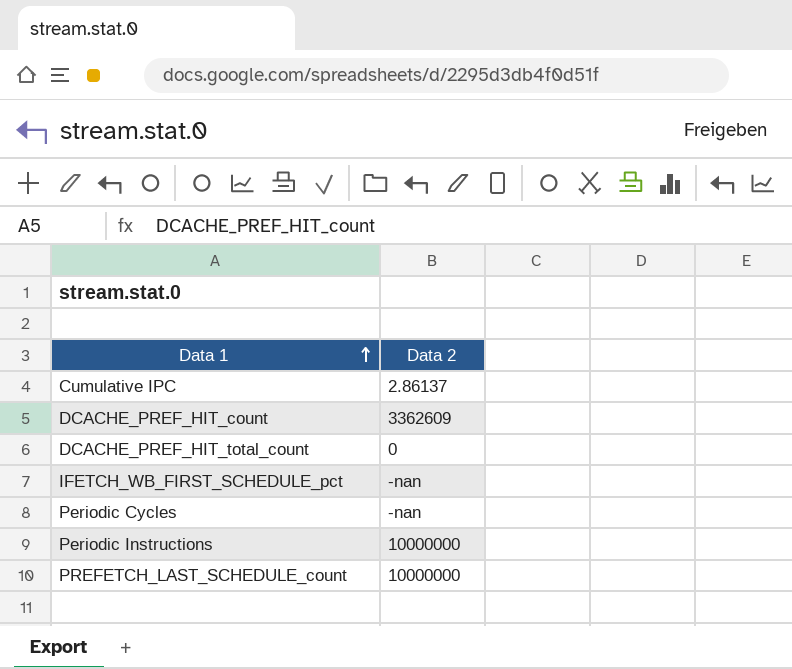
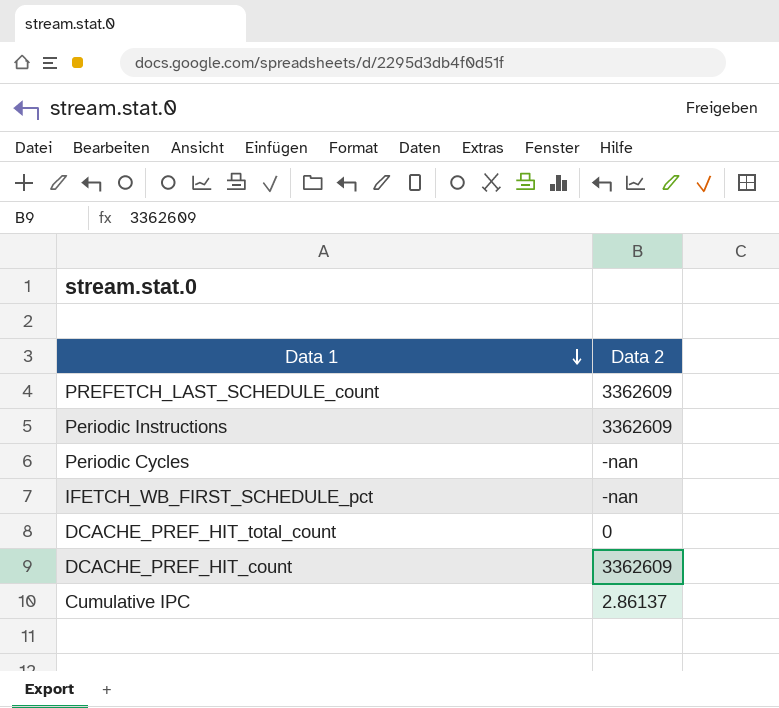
row order: Data 1 ascending -> Data 1 descending
PREFETCH_LAST_SCHEDULE_count | Data 2: 10000000 -> 3362609
Periodic Instructions | Data 2: 10000000 -> 3362609

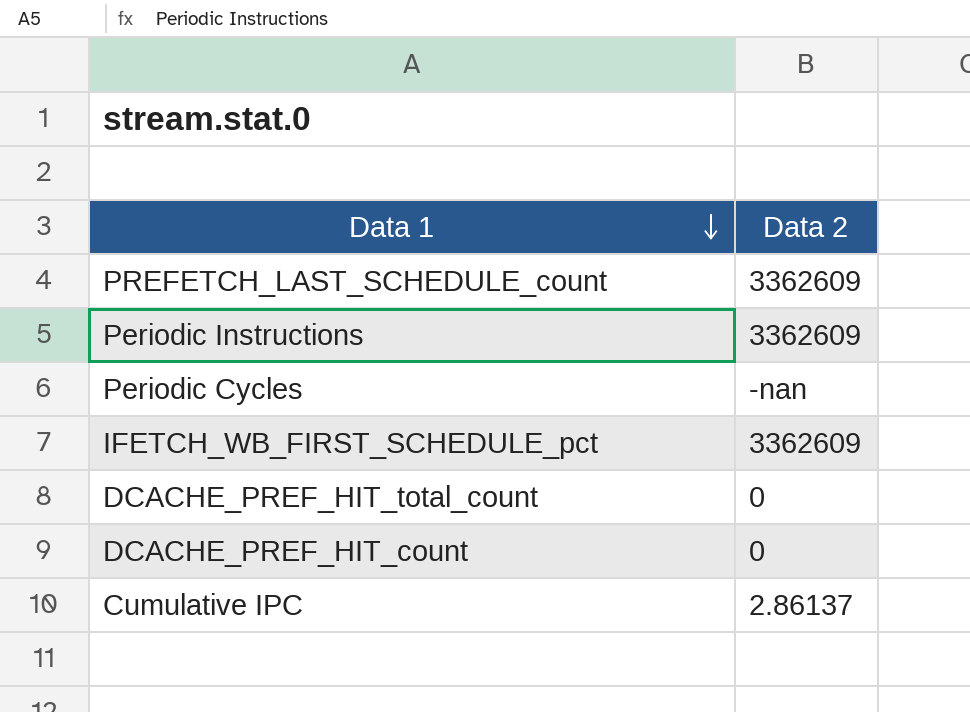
IFETCH_WB_FIRST_SCHEDULE_pct | Data 2: -nan -> 3362609
DCACHE_PREF_HIT_count | Data 2: 3362609 -> 0

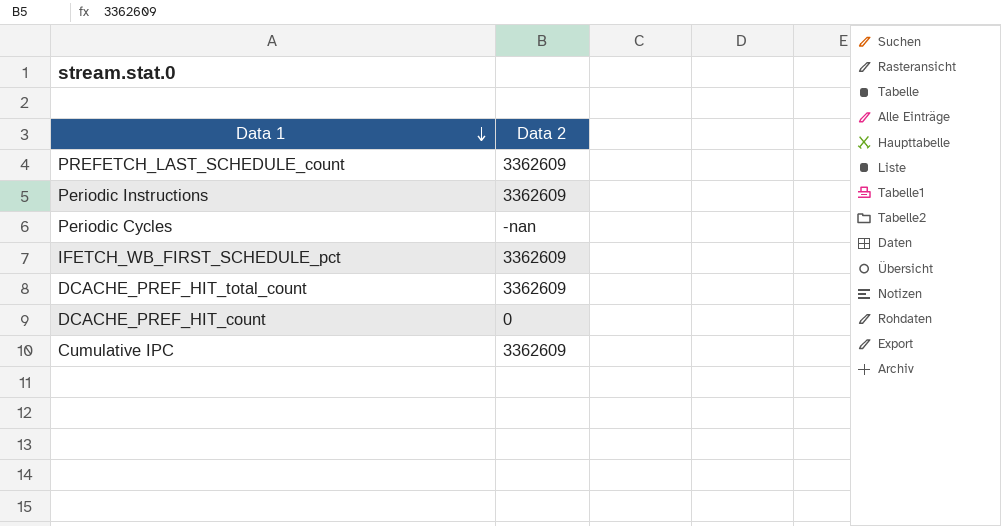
DCACHE_PREF_HIT_total_count | Data 2: 0 -> 3362609
Cumulative IPC | Data 2: 2.86137 -> 3362609

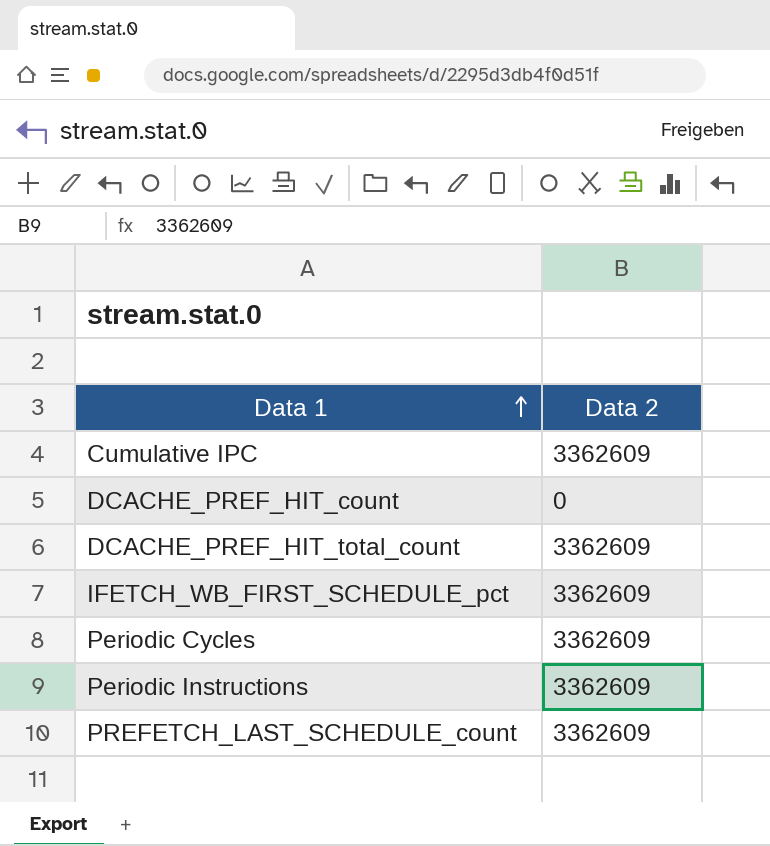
row order: Data 1 descending -> Data 1 ascending
Periodic Cycles | Data 2: -nan -> 3362609

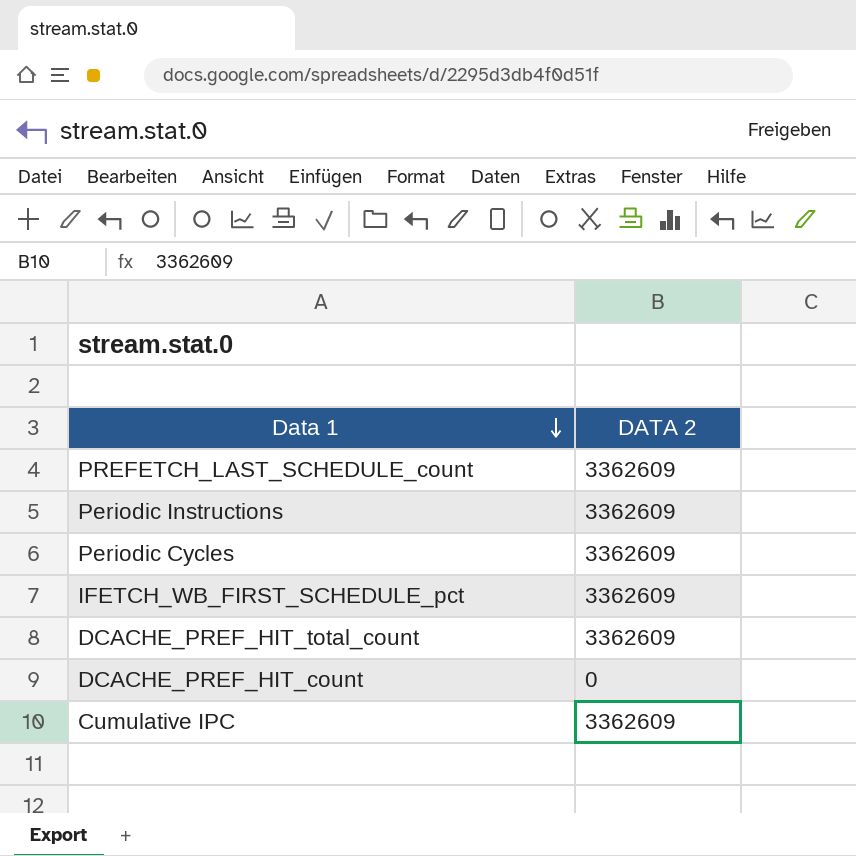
row order: Data 1 ascending -> Data 1 descending
column name: Data 2 -> DATA 2

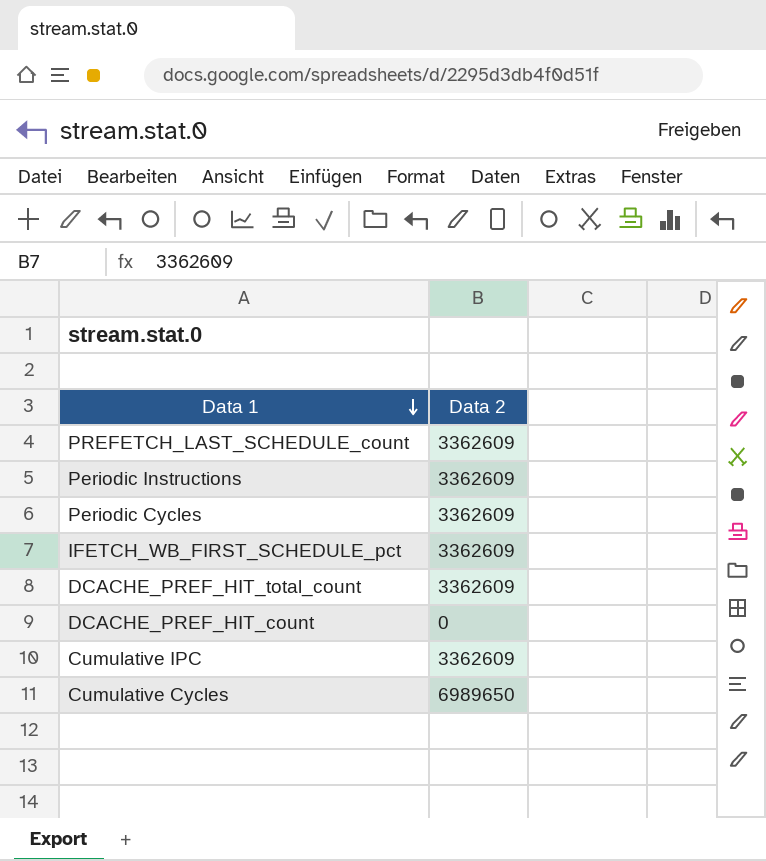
column name: DATA 2 -> Data 2
row Cumulative Cycles: none -> 6989650

